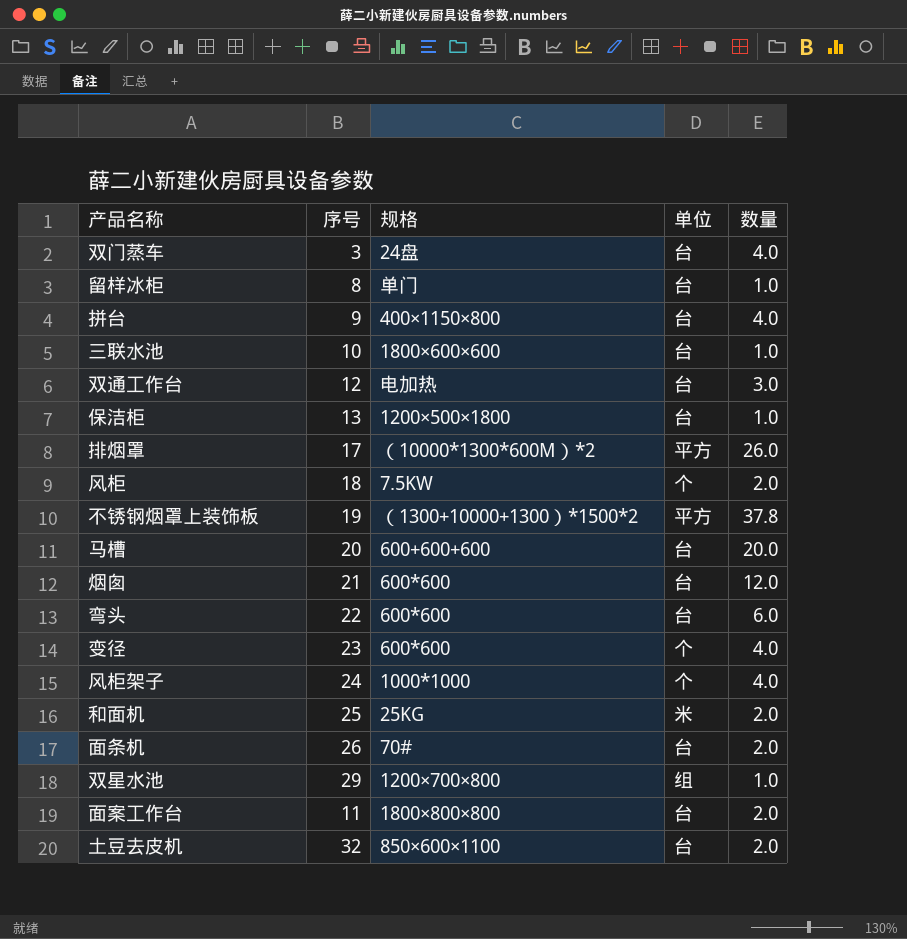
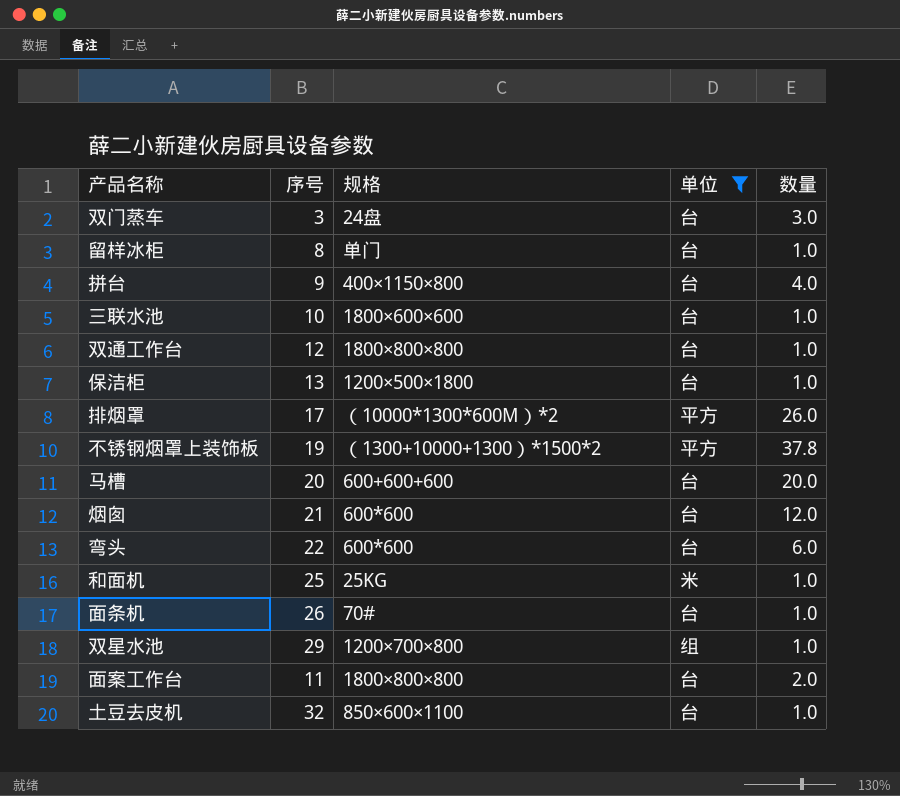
filter: none -> 单位 != 个
双门蒸车 | 数量: 4.0 -> 3.0
双通工作台 | 规格: 电加热 -> 1800×800×800
双通工作台 | 数量: 3.0 -> 1.0
和面机 | 数量: 2.0 -> 1.0
面条机 | 数量: 2.0 -> 1.0
土豆去皮机 | 数量: 2.0 -> 1.0

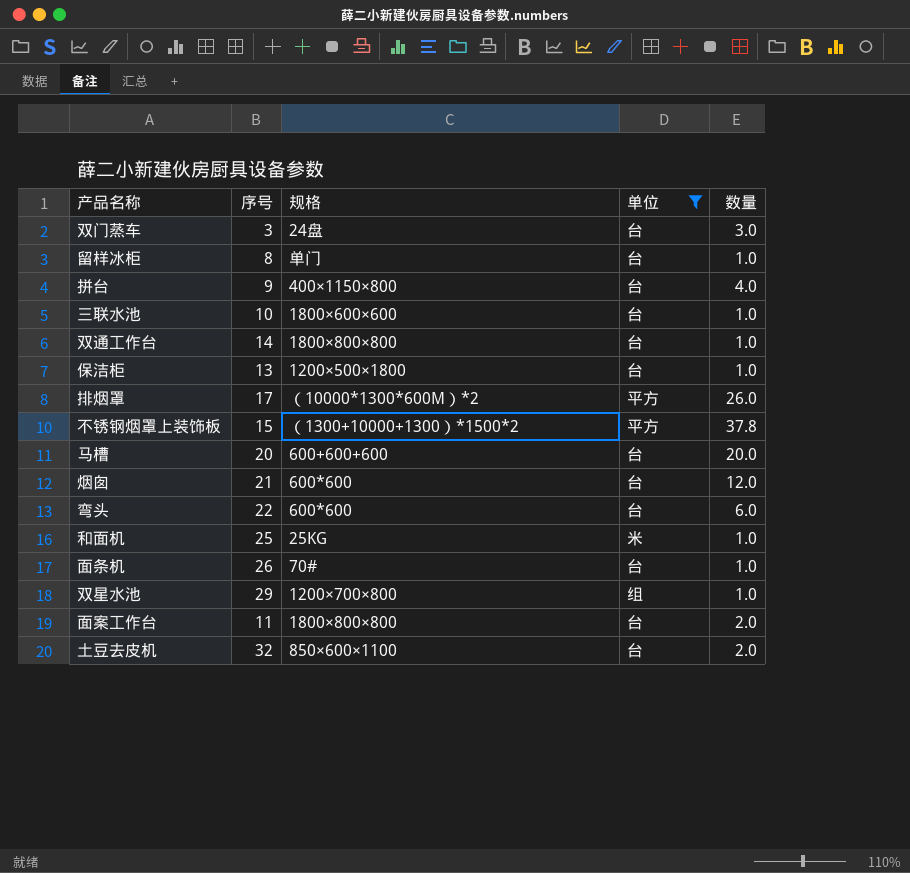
双通工作台 | 序号: 12 -> 14
不锈钢烟罩上装饰板 | 序号: 19 -> 15
土豆去皮机 | 数量: 1.0 -> 2.0

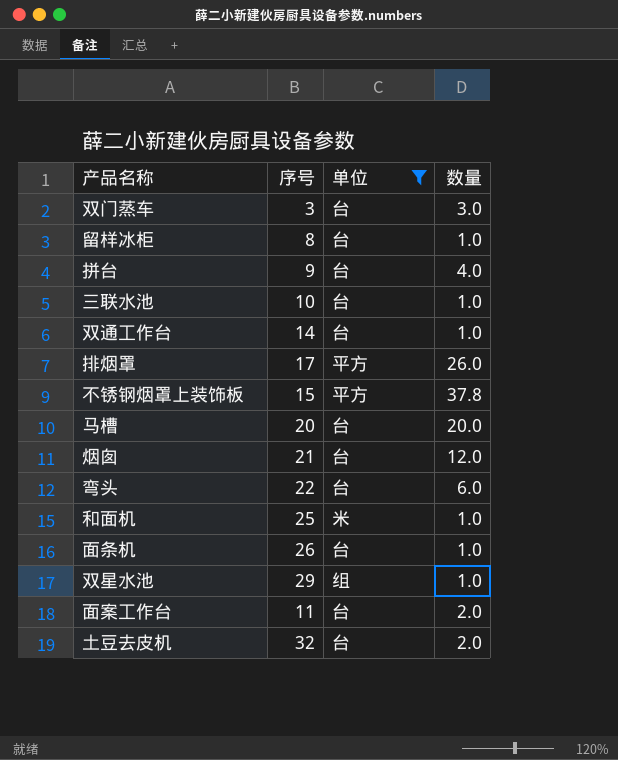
column 规格 | position: 3 -> none
row 保洁柜: 13 | 1200×500×1800 | 台 | 1.0 -> none

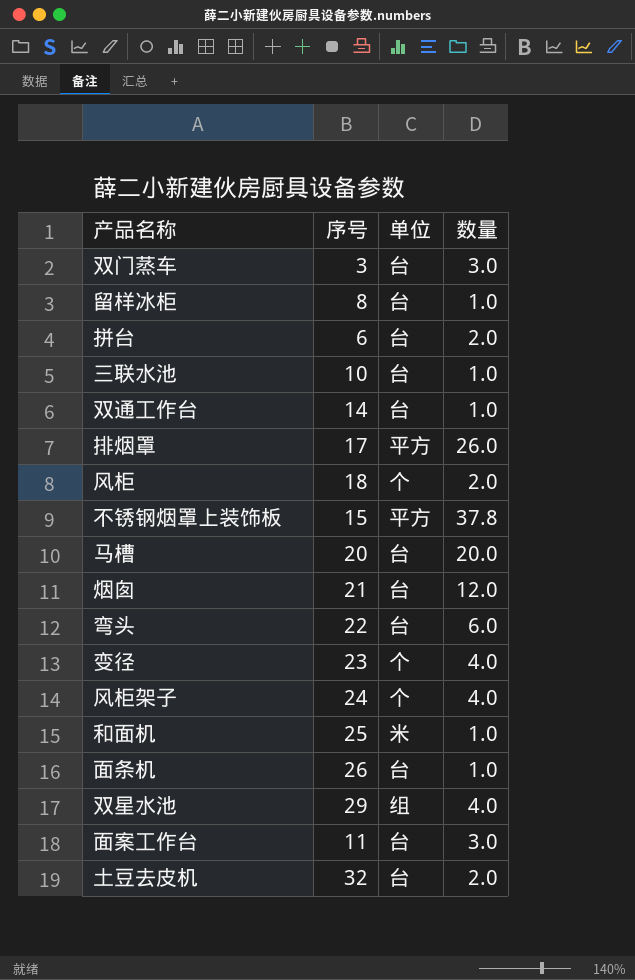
filter: 单位 != 个 -> none
拼台 | 序号: 9 -> 6
拼台 | 数量: 4.0 -> 2.0
双星水池 | 数量: 1.0 -> 4.0
面案工作台 | 数量: 2.0 -> 3.0

